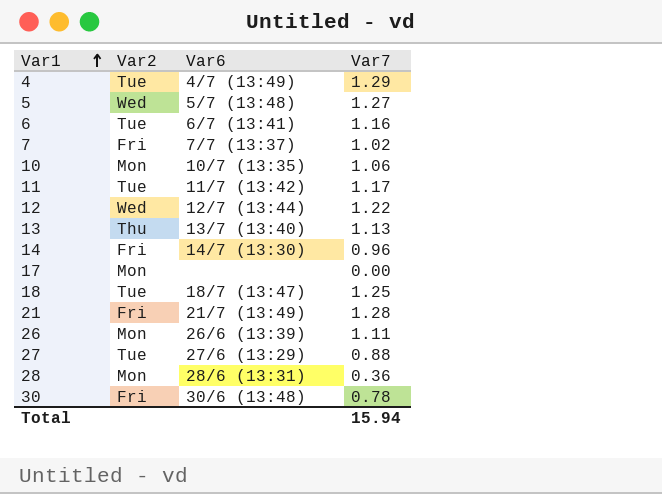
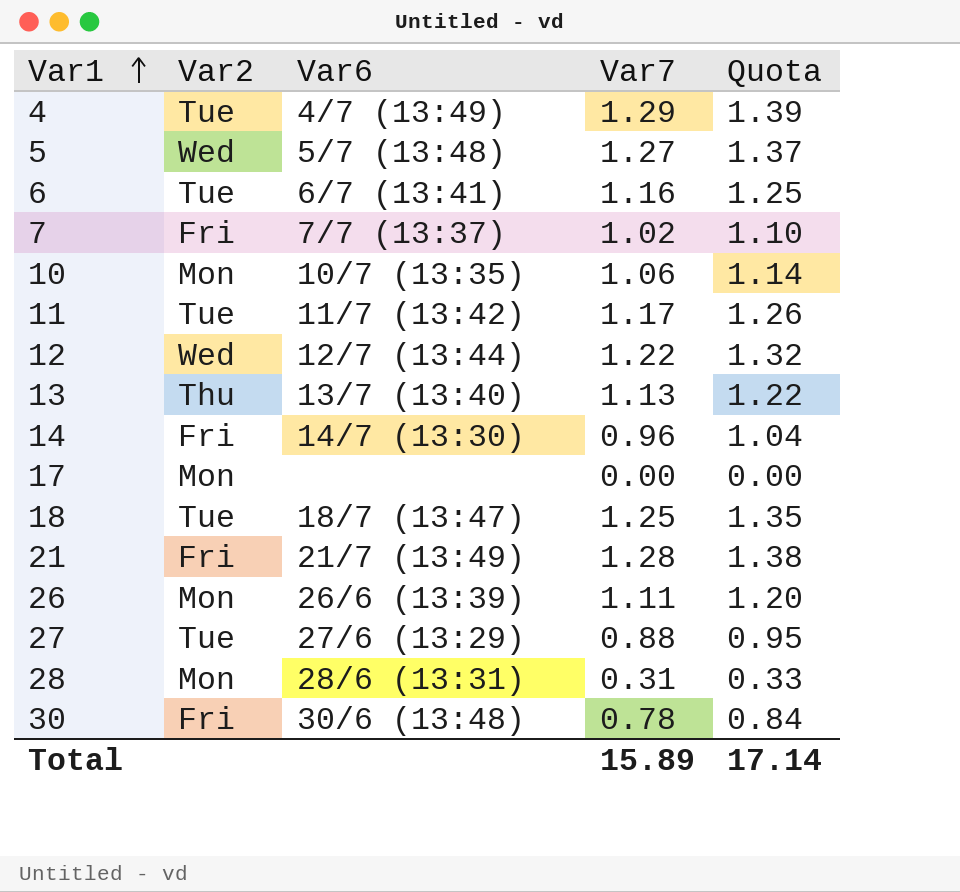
column Quota | formula: none -> [Var7] * 1.08
28 | Var7: 0.36 -> 0.31
Total | Var7: 15.94 -> 15.89

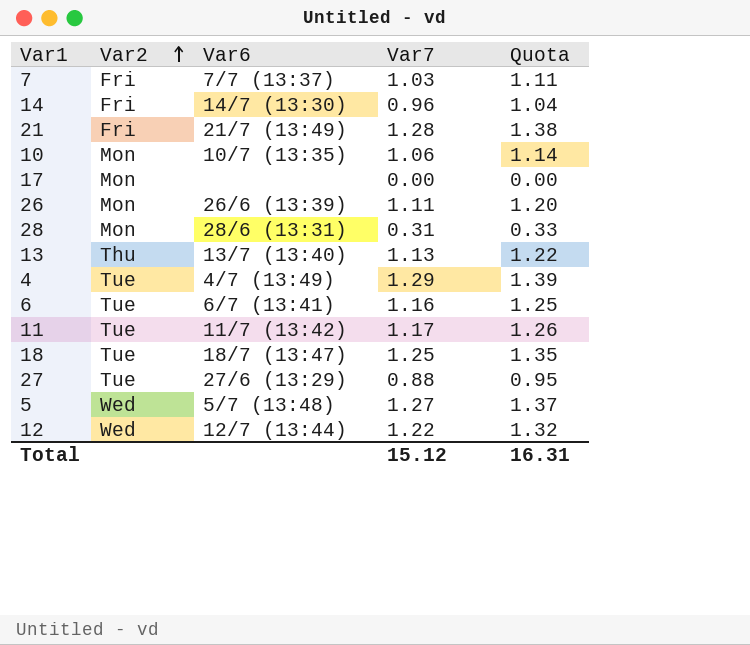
row order: Var1 ascending -> Var2 ascending
row 30: Fri | 30/6 (13:48) | 0.78 | 0.84 -> none
7 | Var7: 1.02 -> 1.03
7 | Quota: 1.10 -> 1.11
Total | Var7: 15.89 -> 15.12
Total | Quota: 17.14 -> 16.31

